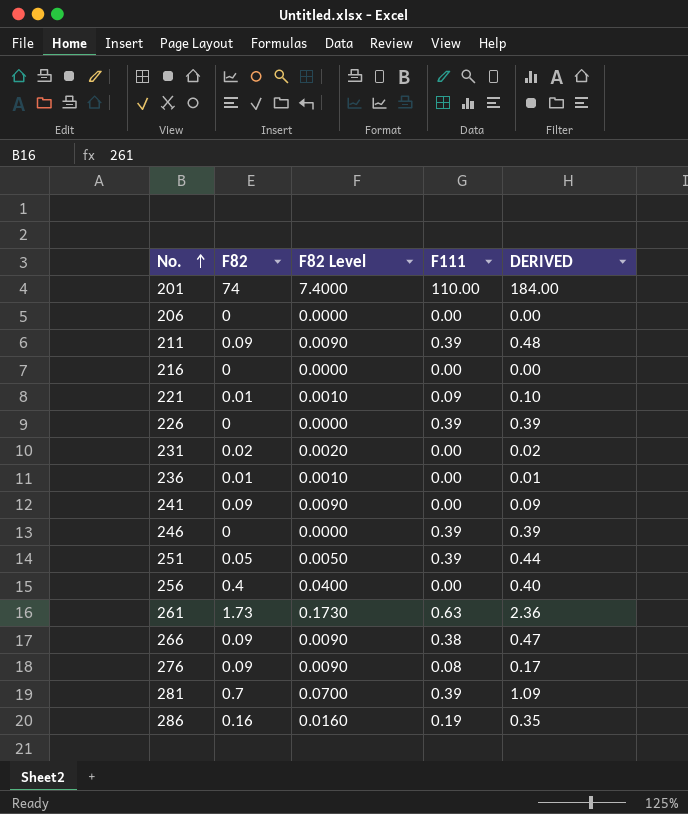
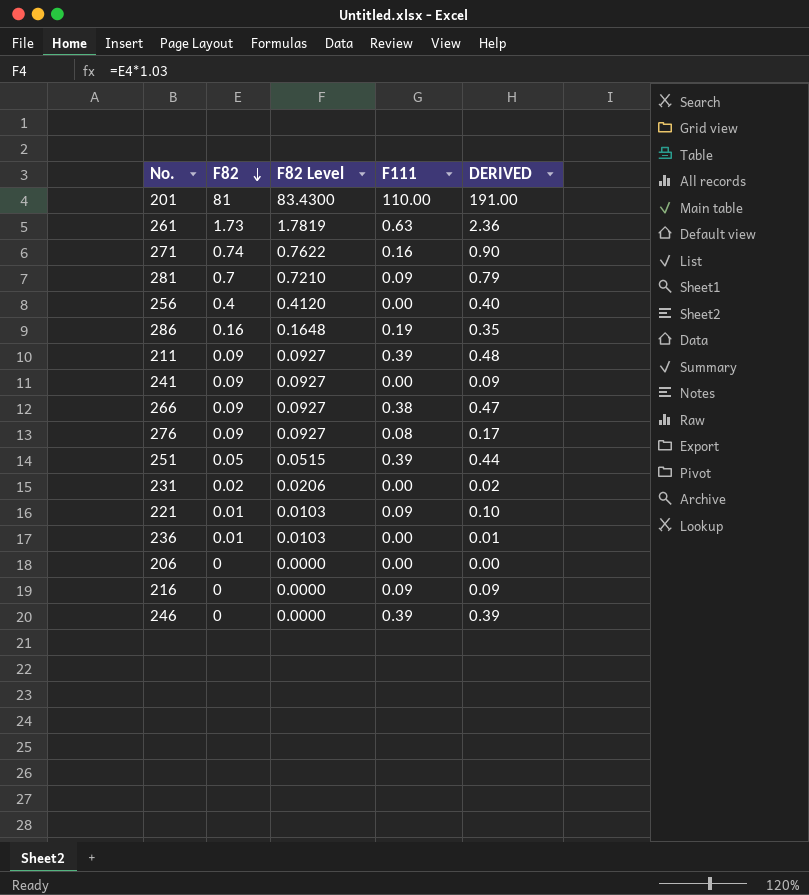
row order: No. ascending -> F82 descending
column F82 Level | formula: [F82] * 0.1 -> [F82] * 1.03
row 226: 0 | 0.0000 | 0.39 | 0.39 -> none
201 | F82: 74 -> 81
201 | DERIVED: 184.00 -> 191.00
row 271: none -> 0.74 | 0.7622 | 0.16 | 0.90
281 | F111: 0.39 -> 0.09
281 | DERIVED: 1.09 -> 0.79
216 | F111: 0.00 -> 0.09
216 | DERIVED: 0.00 -> 0.09

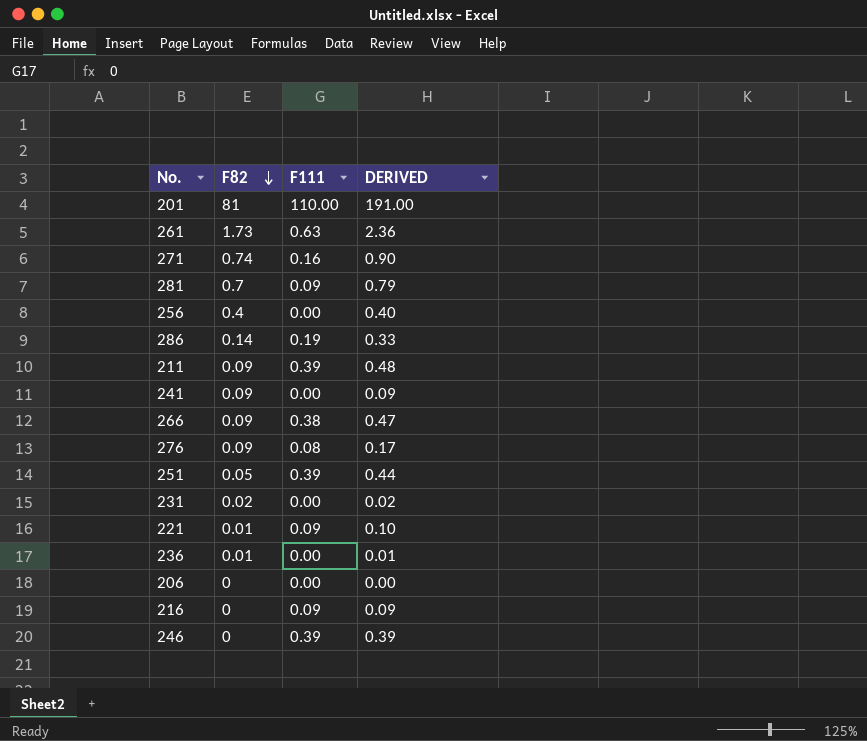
column F82 Level | formula: [F82] * 1.03 -> none
286 | F82: 0.16 -> 0.14
286 | DERIVED: 0.35 -> 0.33

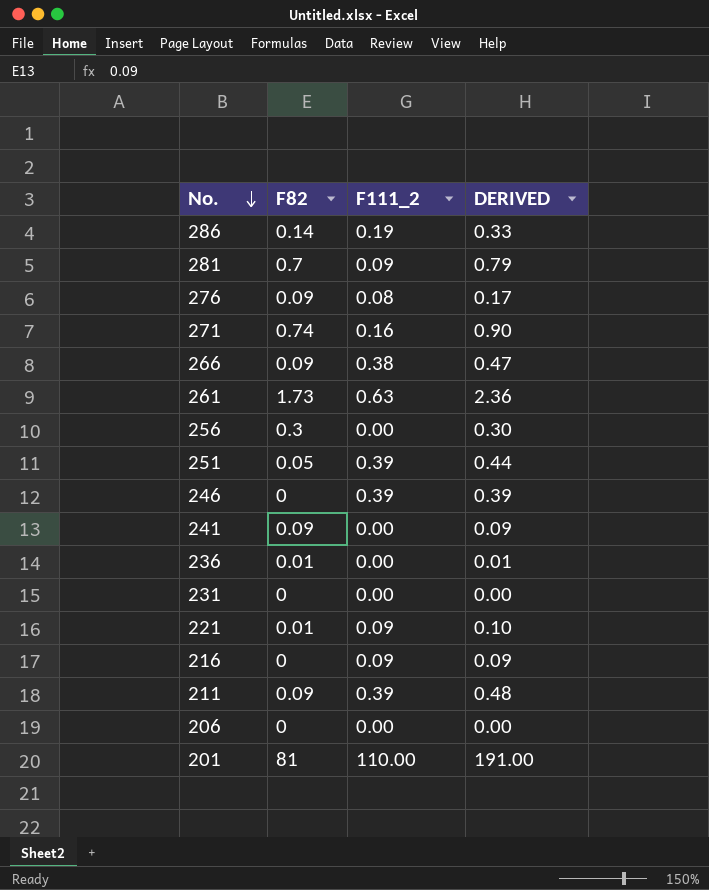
row order: F82 descending -> No. descending
column name: F111 -> F111_2
256 | F82: 0.4 -> 0.3
256 | DERIVED: 0.40 -> 0.30
231 | F82: 0.02 -> 0
231 | DERIVED: 0.02 -> 0.00

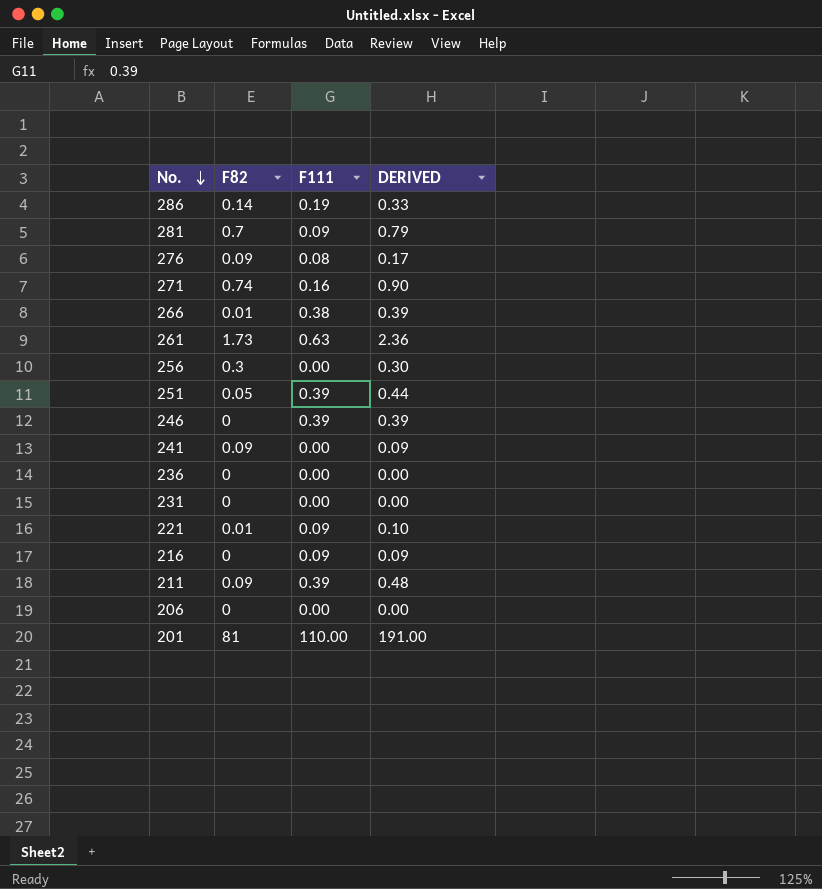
column name: F111_2 -> F111
266 | F82: 0.09 -> 0.01
266 | DERIVED: 0.47 -> 0.39
236 | F82: 0.01 -> 0
236 | DERIVED: 0.01 -> 0.00

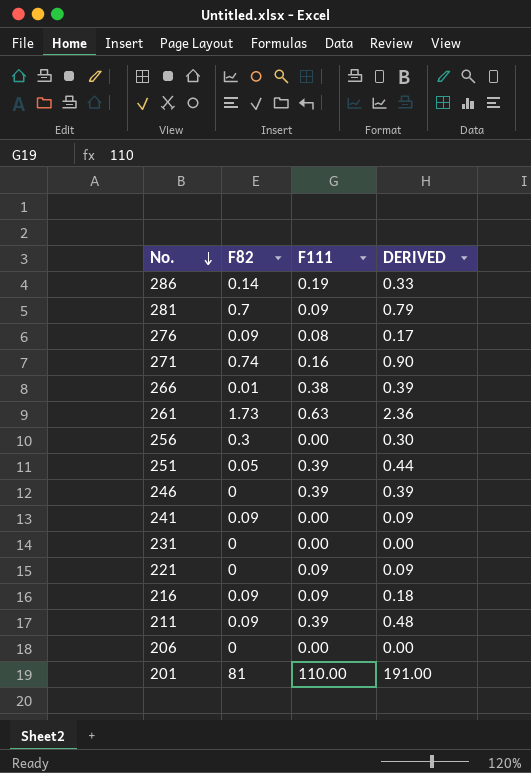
row 236: 0 | 0.00 | 0.00 -> none
221 | F82: 0.01 -> 0
221 | DERIVED: 0.10 -> 0.09
216 | F82: 0 -> 0.09
216 | DERIVED: 0.09 -> 0.18

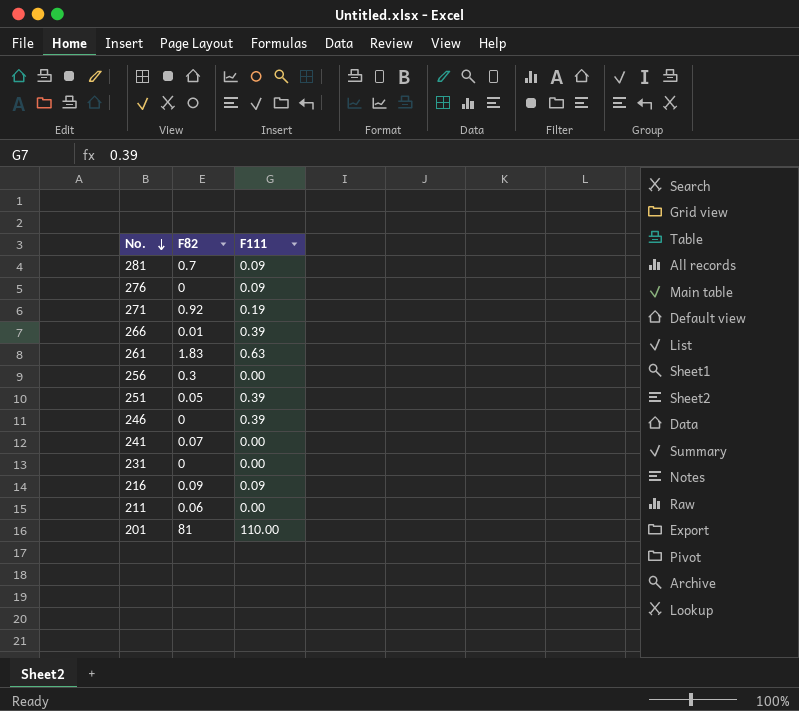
column DERIVED | formula: [F82] + [F111] -> none
row 286: 0.14 | 0.19 | 0.33 -> none
row 221: 0 | 0.09 | 0.09 -> none
row 206: 0 | 0.00 | 0.00 -> none
276 | F82: 0.09 -> 0
276 | F111: 0.08 -> 0.09
271 | F82: 0.74 -> 0.92
271 | F111: 0.16 -> 0.19
266 | F111: 0.38 -> 0.39
261 | F82: 1.73 -> 1.83
241 | F82: 0.09 -> 0.07
211 | F82: 0.09 -> 0.06
211 | F111: 0.39 -> 0.00

